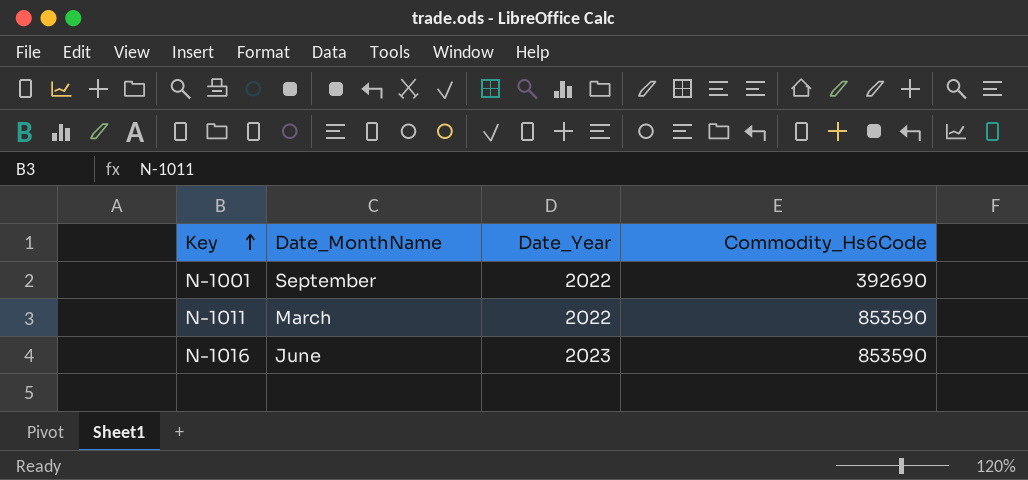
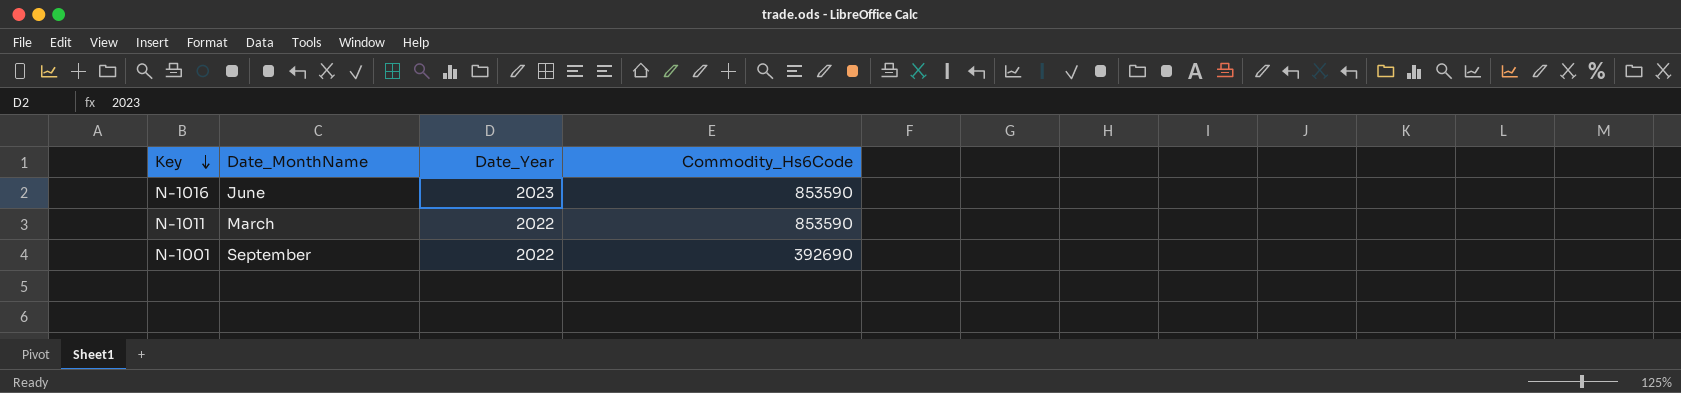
row order: Key ascending -> Key descending

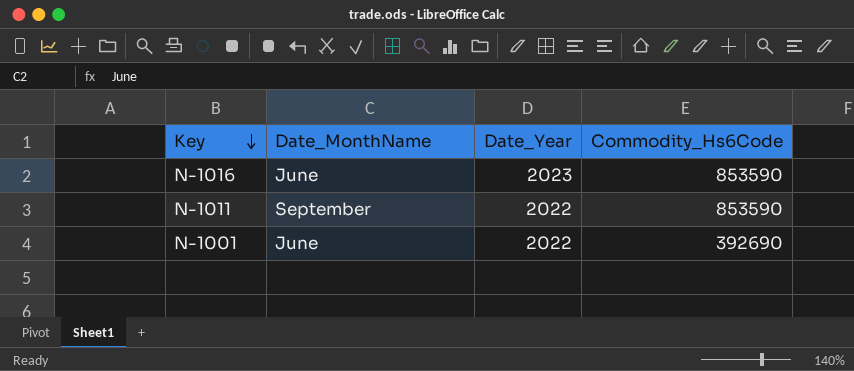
N-1011 | Date_MonthName: March -> September
N-1001 | Date_MonthName: September -> June

